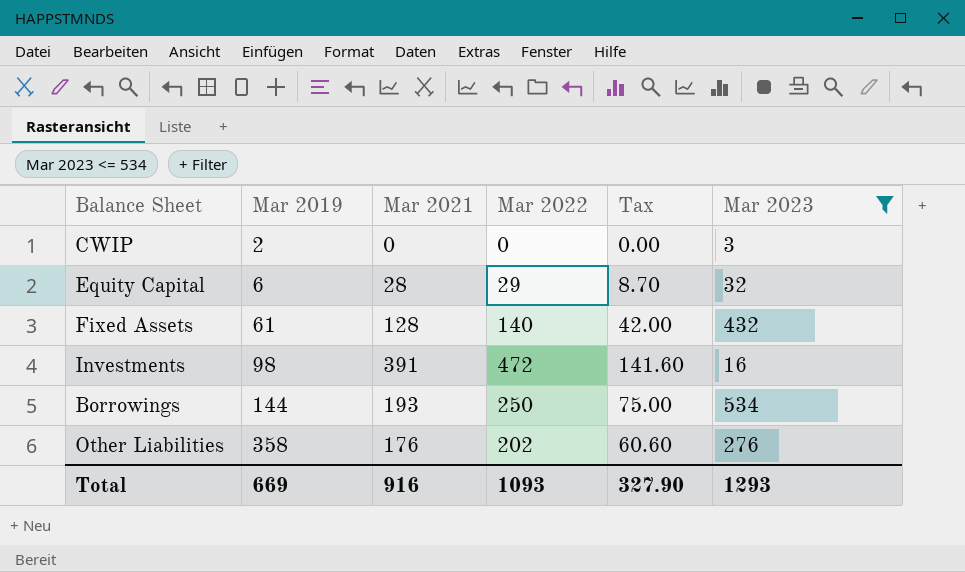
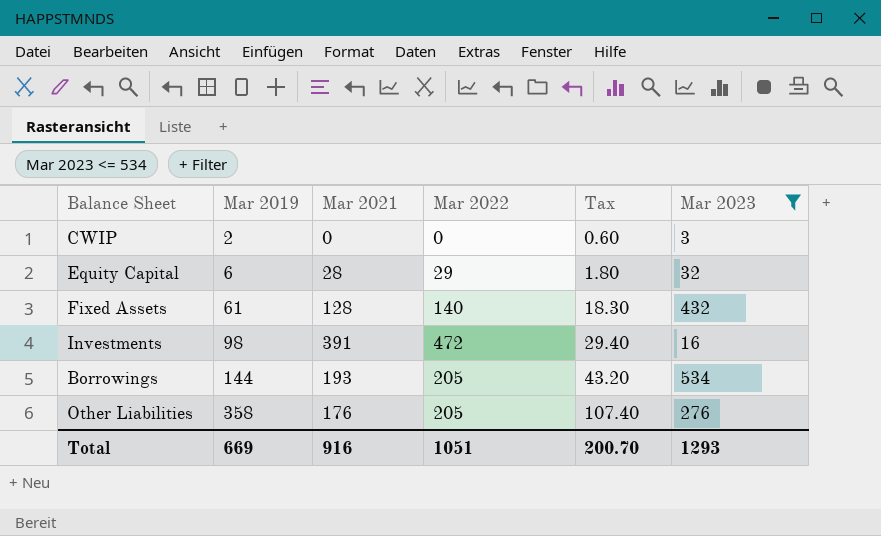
column Tax | formula: [Mar 2022] * 0.3 -> [Mar 2019] * 0.3
Borrowings | Mar 2022: 250 -> 205
Other Liabilities | Mar 2022: 202 -> 205
Total | Mar 2022: 1093 -> 1051
Total | Tax: 327.90 -> 200.70

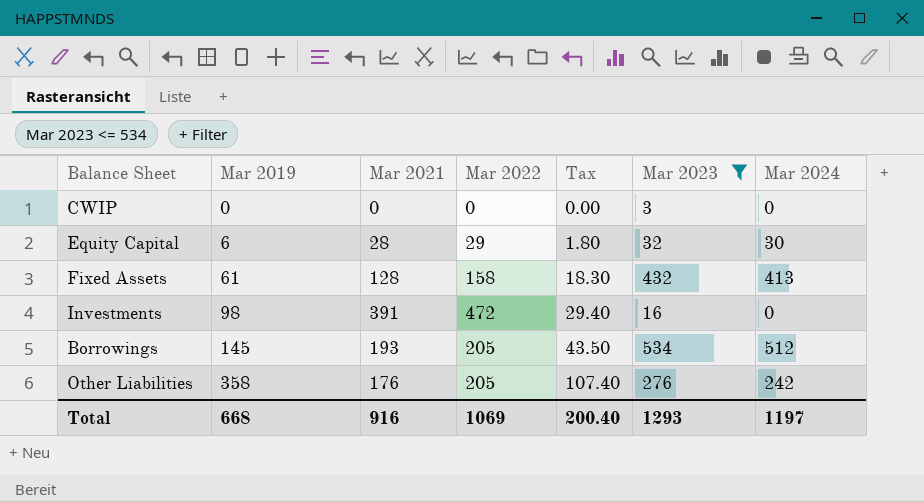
column Mar 2024 | position: none -> 7
CWIP | Mar 2019: 2 -> 0
CWIP | Tax: 0.60 -> 0.00
Fixed Assets | Mar 2022: 140 -> 158
Borrowings | Mar 2019: 144 -> 145
Borrowings | Tax: 43.20 -> 43.50
Total | Mar 2019: 669 -> 668
Total | Mar 2022: 1051 -> 1069
Total | Tax: 200.70 -> 200.40

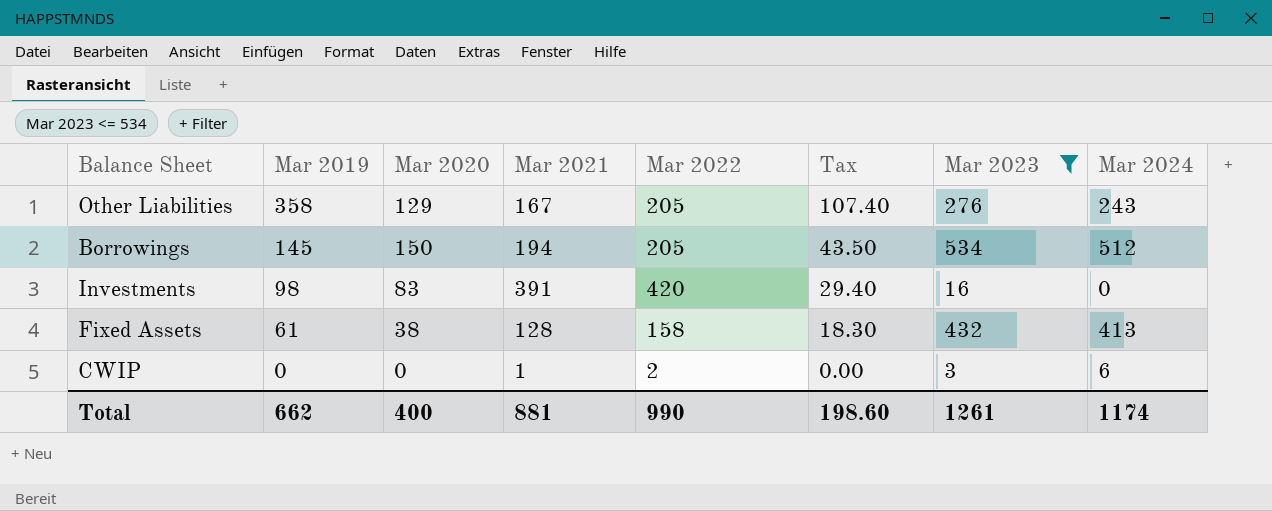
row order: Mar 2019 ascending -> Mar 2019 descending
column Mar 2020 | position: none -> 3
row Equity Capital: 6 | 28 | 29 | 1.80 | 32 | 30 -> none
Other Liabilities | Mar 2021: 176 -> 167
Other Liabilities | Mar 2024: 242 -> 243
Borrowings | Mar 2021: 193 -> 194
Investments | Mar 2022: 472 -> 420
CWIP | Mar 2021: 0 -> 1
CWIP | Mar 2022: 0 -> 2
CWIP | Mar 2024: 0 -> 6
Total | Mar 2019: 668 -> 662
Total | Mar 2021: 916 -> 881
Total | Mar 2022: 1069 -> 990
Total | Tax: 200.40 -> 198.60
Total | Mar 2023: 1293 -> 1261
Total | Mar 2024: 1197 -> 1174

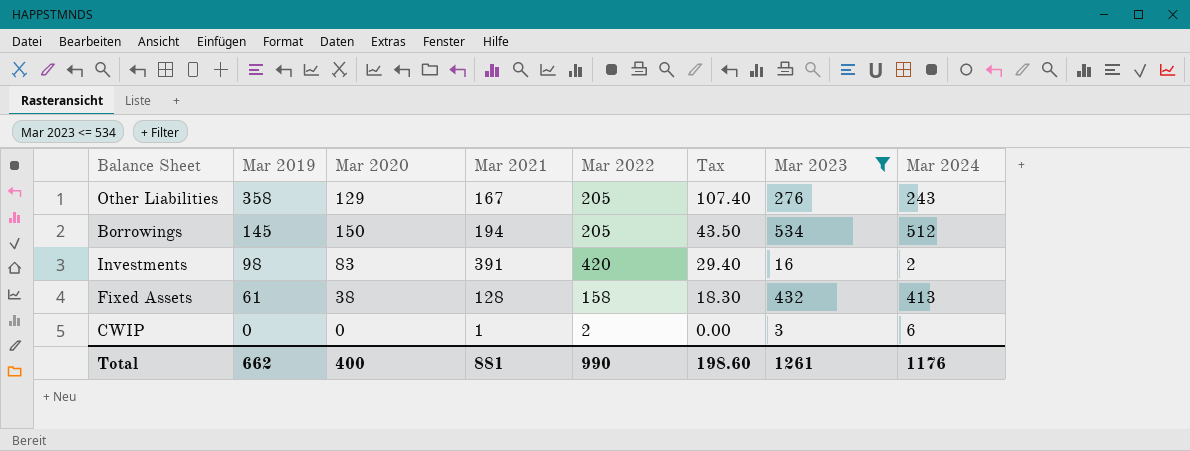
Investments | Mar 2024: 0 -> 2
Total | Mar 2024: 1174 -> 1176

